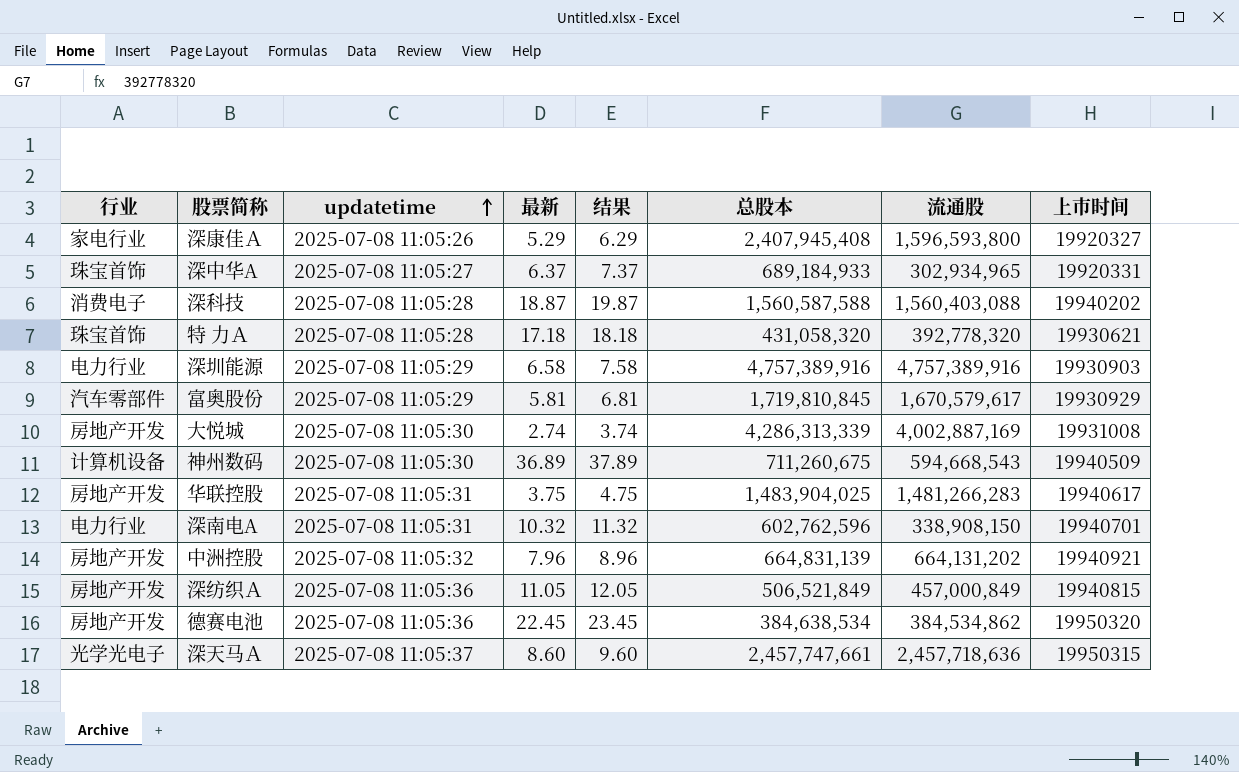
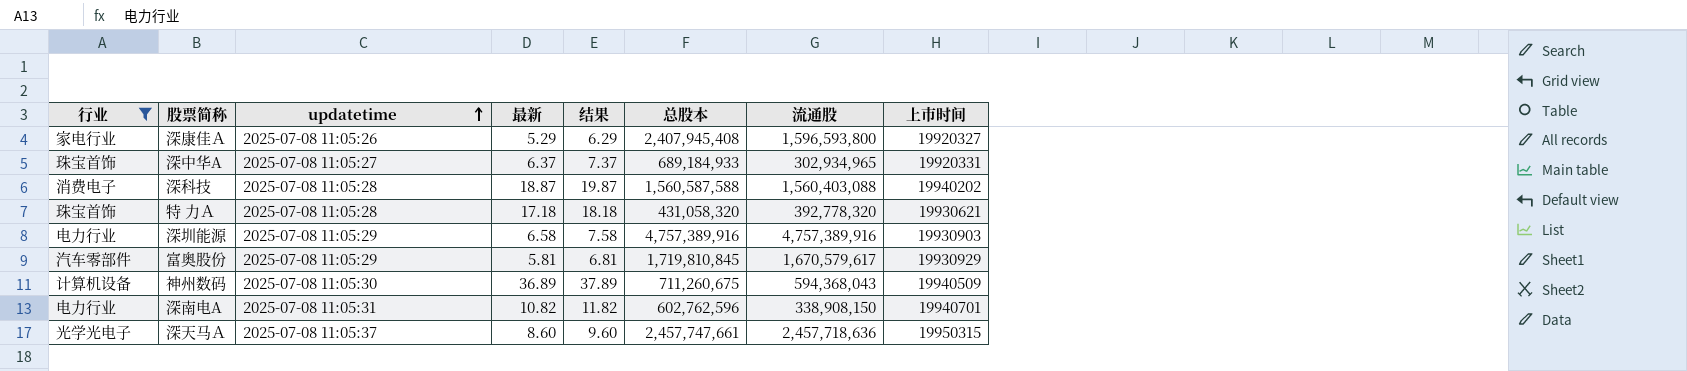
filter: none -> 行业 != 房地产开发
神州数码 | 流通股: 594,668,543 -> 594,368,043
深南电A | 最新: 10.32 -> 10.82
深南电A | 结果: 11.32 -> 11.82

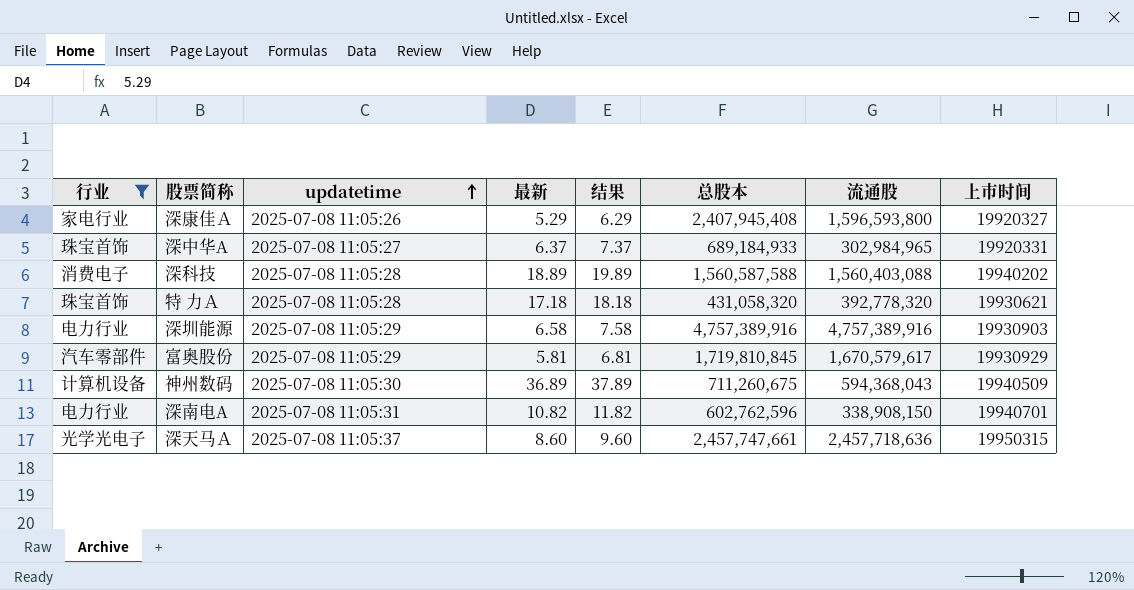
深中华A | 流通股: 302,934,965 -> 302,984,965
深科技 | 最新: 18.87 -> 18.89
深科技 | 结果: 19.87 -> 19.89

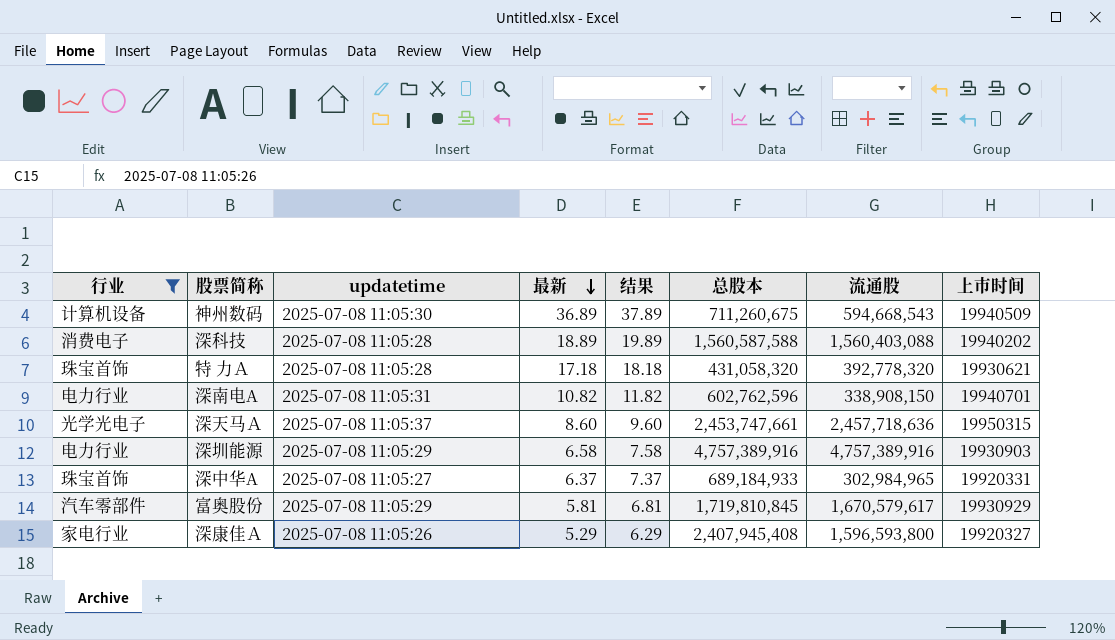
row order: updatetime ascending -> 最新 descending
神州数码 | 流通股: 594,368,043 -> 594,668,543
深天马Ａ | 总股本: 2,457,747,661 -> 2,453,747,661

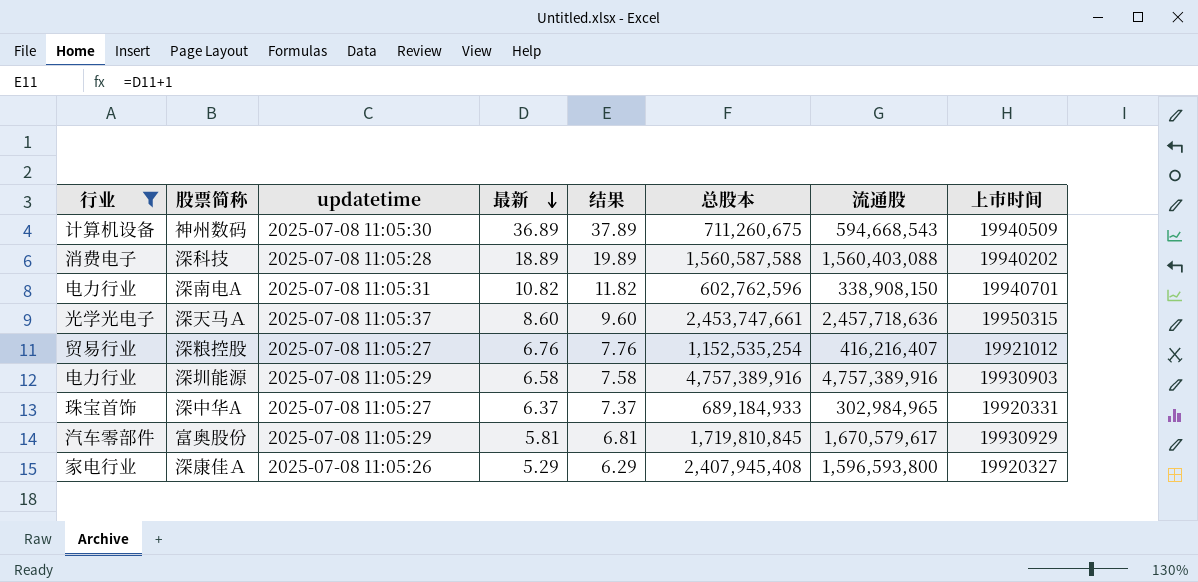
row 特 力Ａ: 珠宝首饰 | 2025-07-08 11:05:28 | 17.18 | 18.18 | 431,058,320 | 392,778,320 | 19930621 -> none
row 深粮控股: none -> 贸易行业 | 2025-07-08 11:05:27 | 6.76 | 7.76 | 1,152,535,254 | 416,216,407 | 19921012

